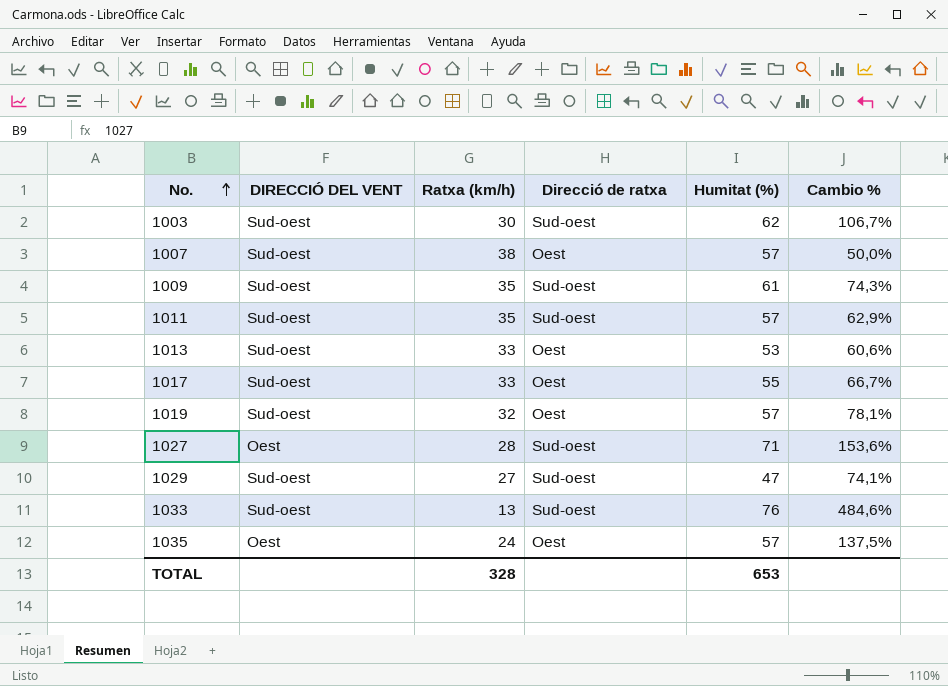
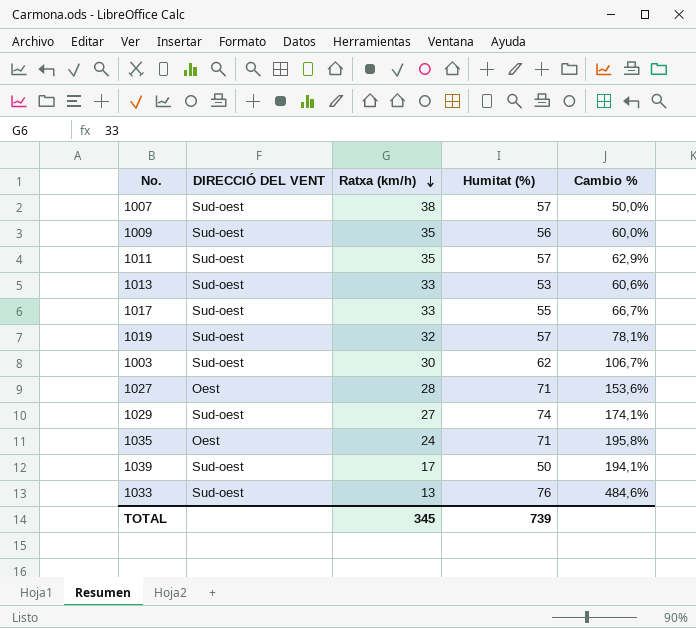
row order: No. ascending -> Ratxa (km/h) descending
column Direcció de ratxa | position: 4 -> none
1009 | Humitat (%): 61 -> 56
1009 | Cambio %: 74,3% -> 60,0%
1029 | Humitat (%): 47 -> 74
1029 | Cambio %: 74,1% -> 174,1%
1035 | Humitat (%): 57 -> 71
1035 | Cambio %: 137,5% -> 195,8%
row 1039: none -> Sud-oest | 17 | 50 | 194,1%
TOTAL | Ratxa (km/h): 328 -> 345
TOTAL | Humitat (%): 653 -> 739

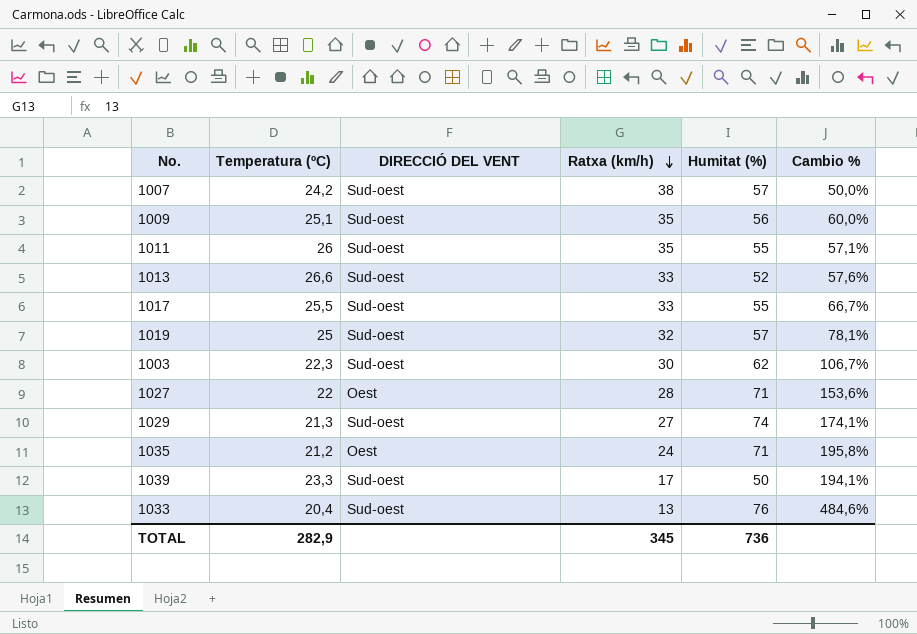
column Temperatura (ºC) | position: none -> 2
1011 | Humitat (%): 57 -> 55
1011 | Cambio %: 62,9% -> 57,1%
1013 | Humitat (%): 53 -> 52
1013 | Cambio %: 60,6% -> 57,6%
TOTAL | Humitat (%): 739 -> 736

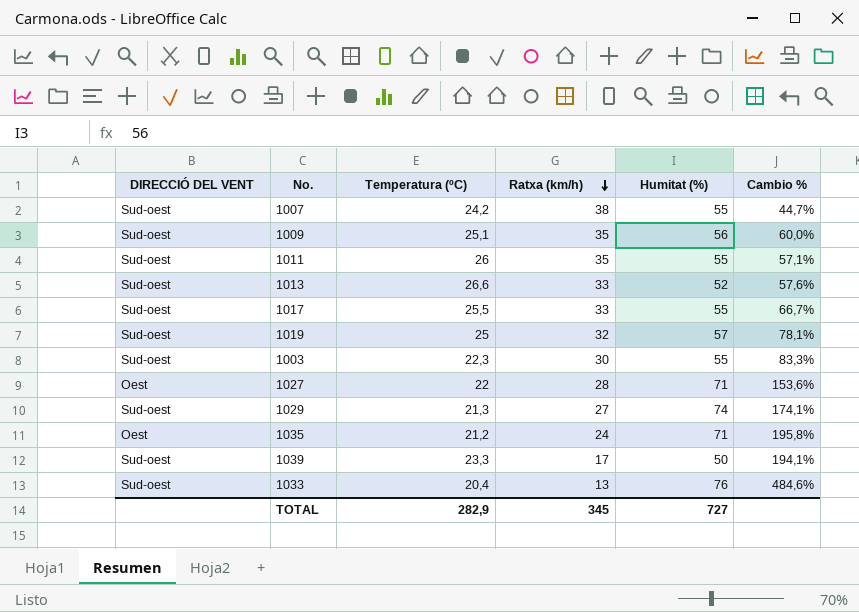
column DIRECCIÓ DEL VENT | position: 3 -> 1
1007 | Humitat (%): 57 -> 55
1007 | Cambio %: 50,0% -> 44,7%
1003 | Humitat (%): 62 -> 55
1003 | Cambio %: 106,7% -> 83,3%
TOTAL | Humitat (%): 736 -> 727

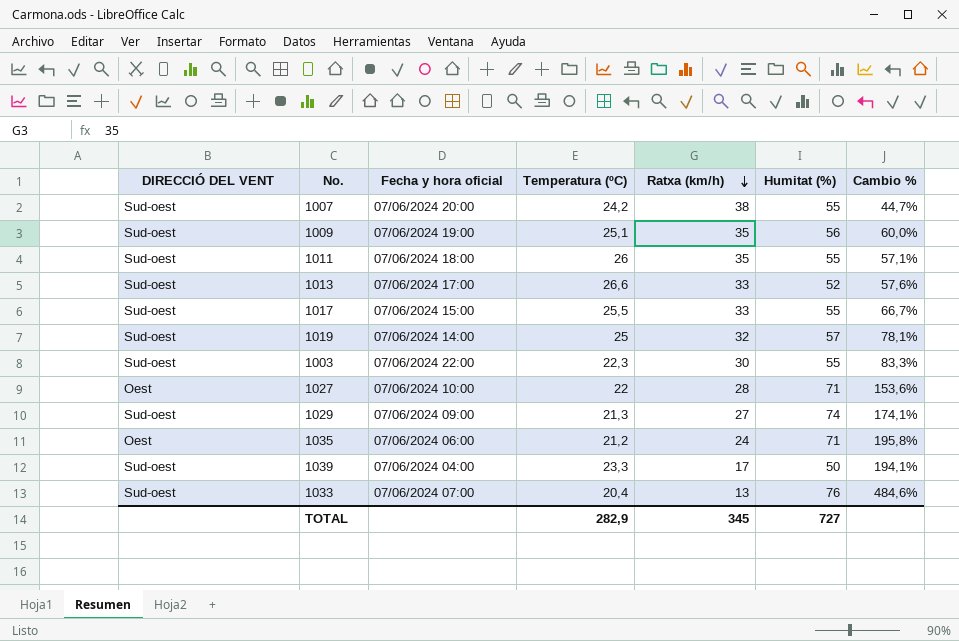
column Fecha y hora oficial | position: none -> 3

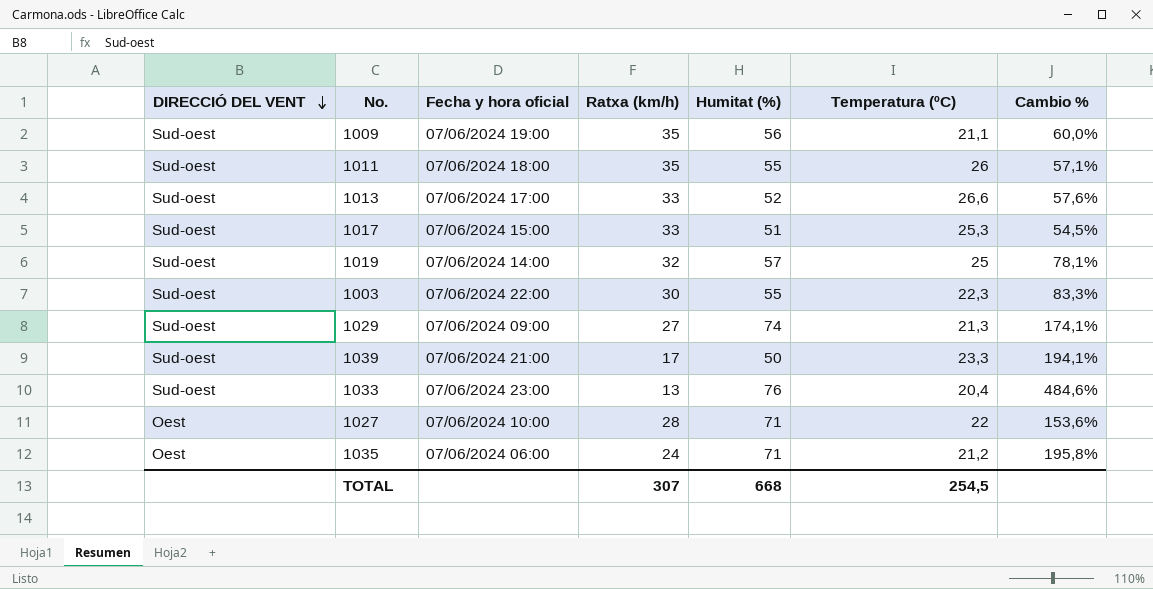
row order: Ratxa (km/h) descending -> DIRECCIÓ DEL VENT descending
column Temperatura (ºC) | position: 4 -> 6
row 1007: Sud-oest | 07/06/2024 20:00 | 24,2 | 38 | 55 | 44,7% -> none
1009 | Temperatura (ºC): 25,1 -> 21,1
1017 | Humitat (%): 55 -> 51
1017 | Temperatura (ºC): 25,5 -> 25,3
1017 | Cambio %: 66,7% -> 54,5%
1039 | Fecha y hora oficial: 07/06/2024 04:00 -> 07/06/2024 21:00
1033 | Fecha y hora oficial: 07/06/2024 07:00 -> 07/06/2024 23:00
TOTAL | Ratxa (km/h): 345 -> 307
TOTAL | Humitat (%): 727 -> 668
TOTAL | Temperatura (ºC): 282,9 -> 254,5

